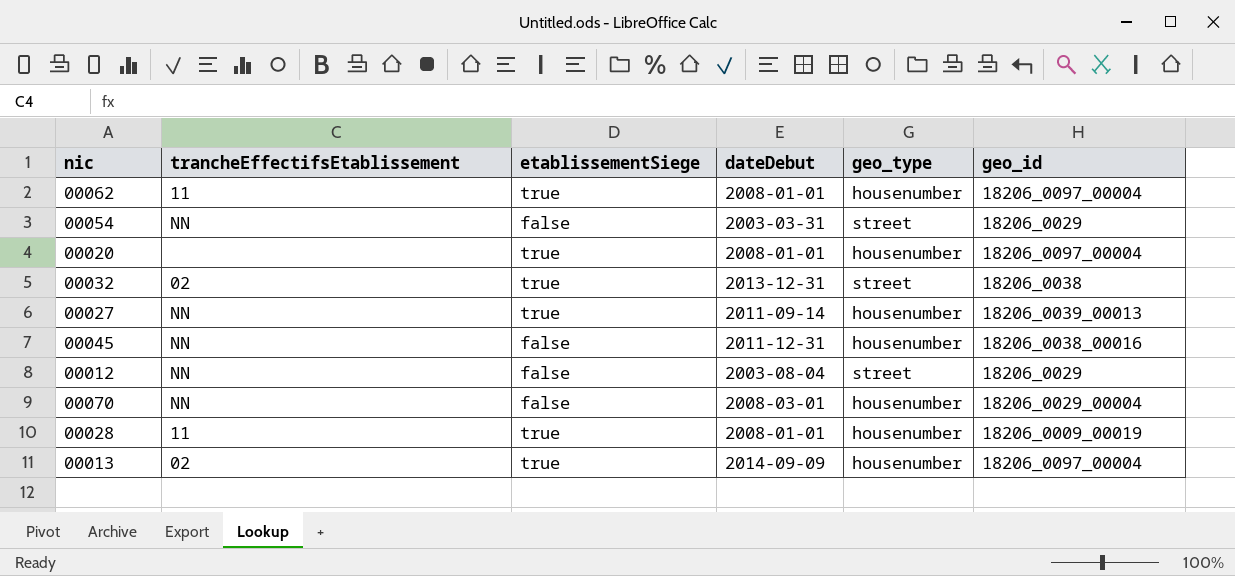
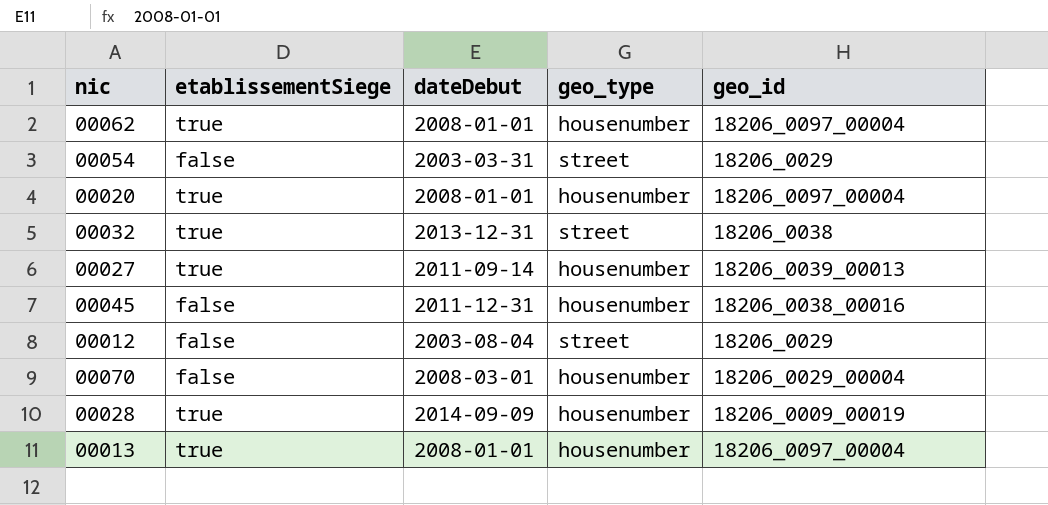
column trancheEffectifsEtablissement | position: 2 -> none
00028 | dateDebut: 2008-01-01 -> 2014-09-09
00013 | dateDebut: 2014-09-09 -> 2008-01-01

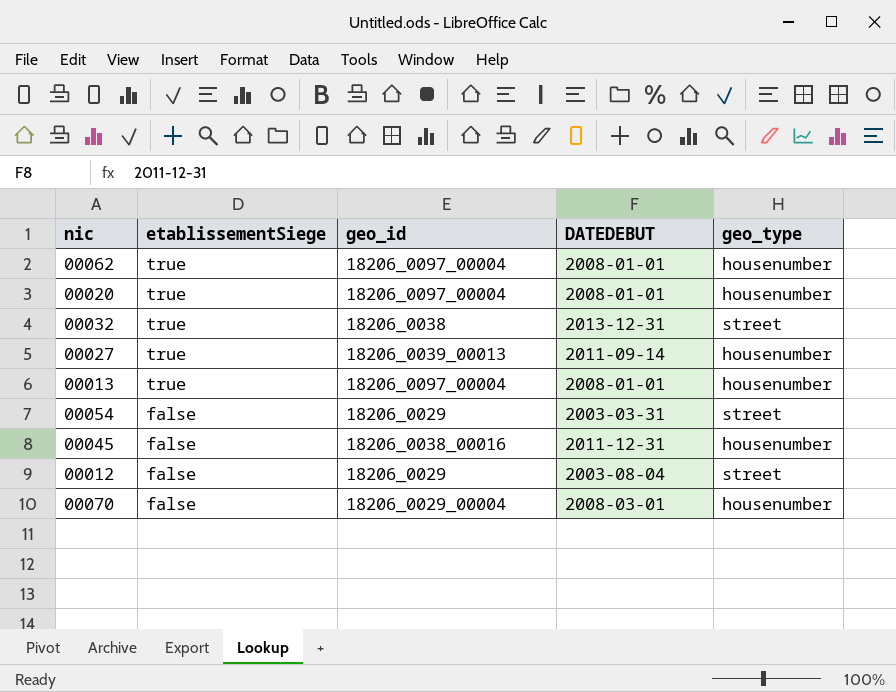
row order: none -> etablissementSiege descending
column geo_id | position: 5 -> 3
column name: dateDebut -> DATEDEBUT
row 00028: true | 2014-09-09 | housenumber | 18206_0009_00019 -> none

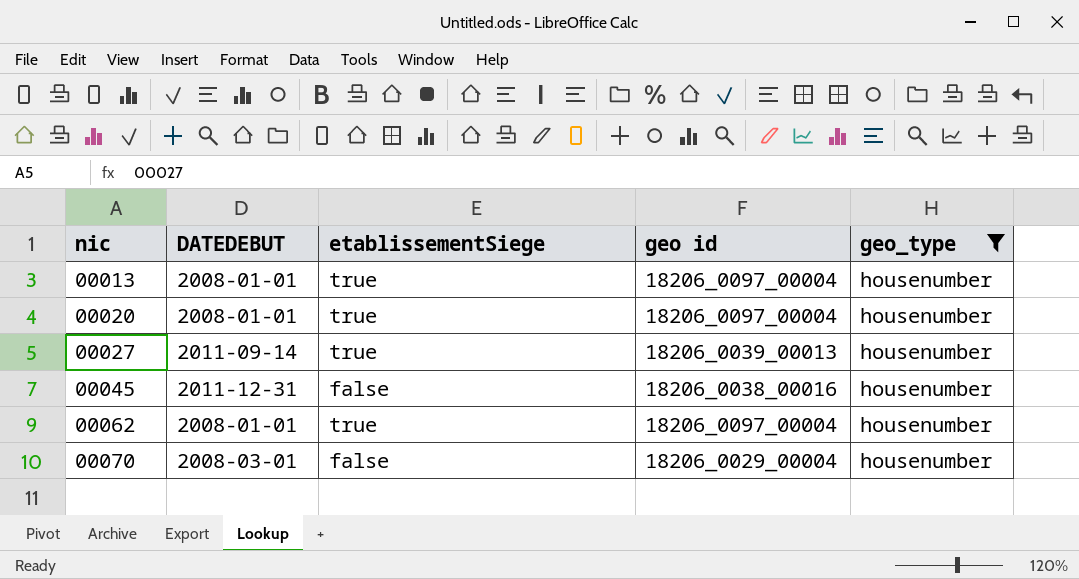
filter: none -> geo_type = housenumber
row order: etablissementSiege descending -> nic ascending
column DATEDEBUT | position: 4 -> 2
column name: geo_id -> geo id

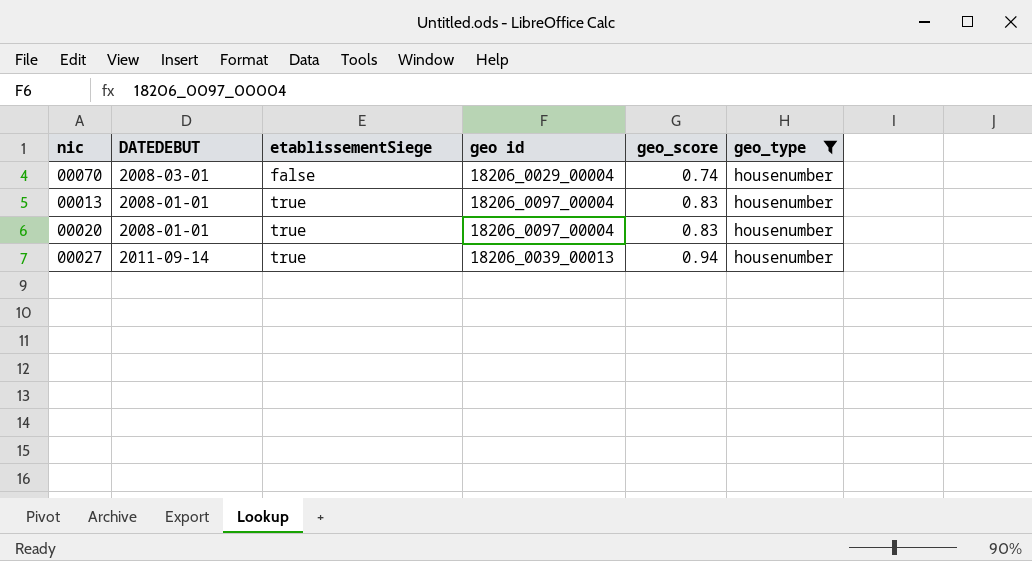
row order: nic ascending -> etablissementSiege ascending
column geo_score | position: none -> 5
row 00045: 2011-12-31 | false | 18206_0038_00016 | housenumber -> none
row 00062: 2008-01-01 | true | 18206_0097_00004 | housenumber -> none

